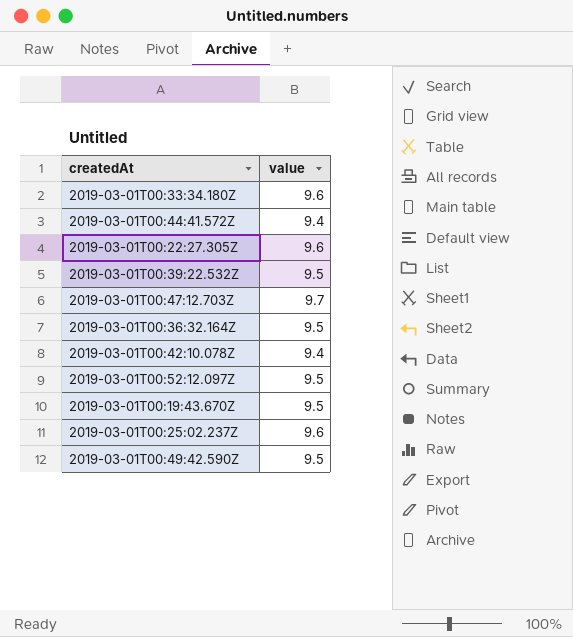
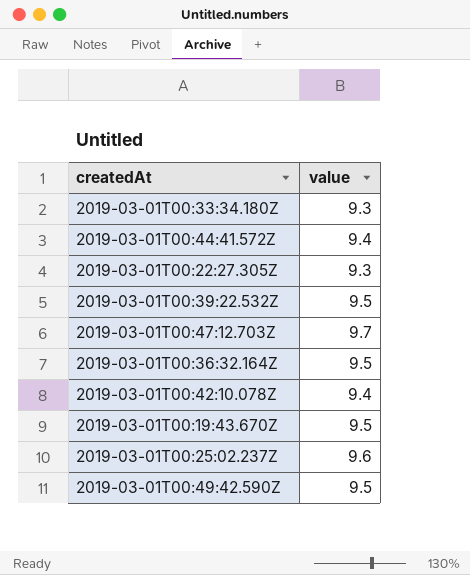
row 2019-03-01T00:52:12.097Z: 9.5 -> none
2019-03-01T00:33:34.180Z | value: 9.6 -> 9.3
2019-03-01T00:22:27.305Z | value: 9.6 -> 9.3

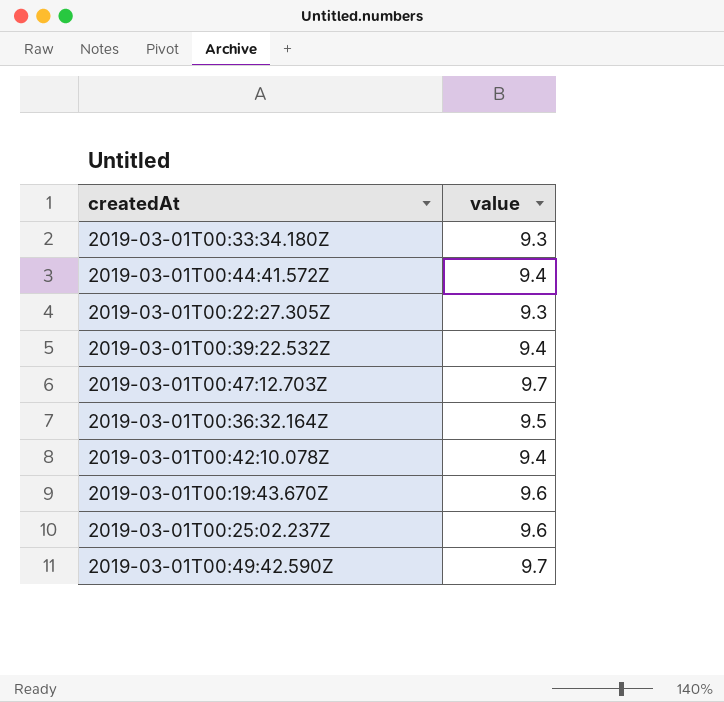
2019-03-01T00:39:22.532Z | value: 9.5 -> 9.4
2019-03-01T00:19:43.670Z | value: 9.5 -> 9.6
2019-03-01T00:49:42.590Z | value: 9.5 -> 9.7

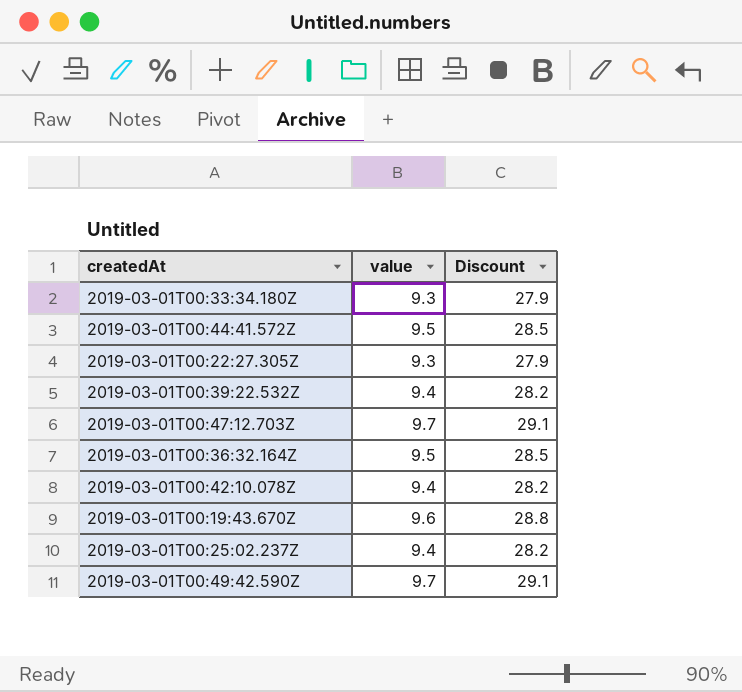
column Discount | formula: none -> [value] * 3
2019-03-01T00:44:41.572Z | value: 9.4 -> 9.5
2019-03-01T00:25:02.237Z | value: 9.6 -> 9.4

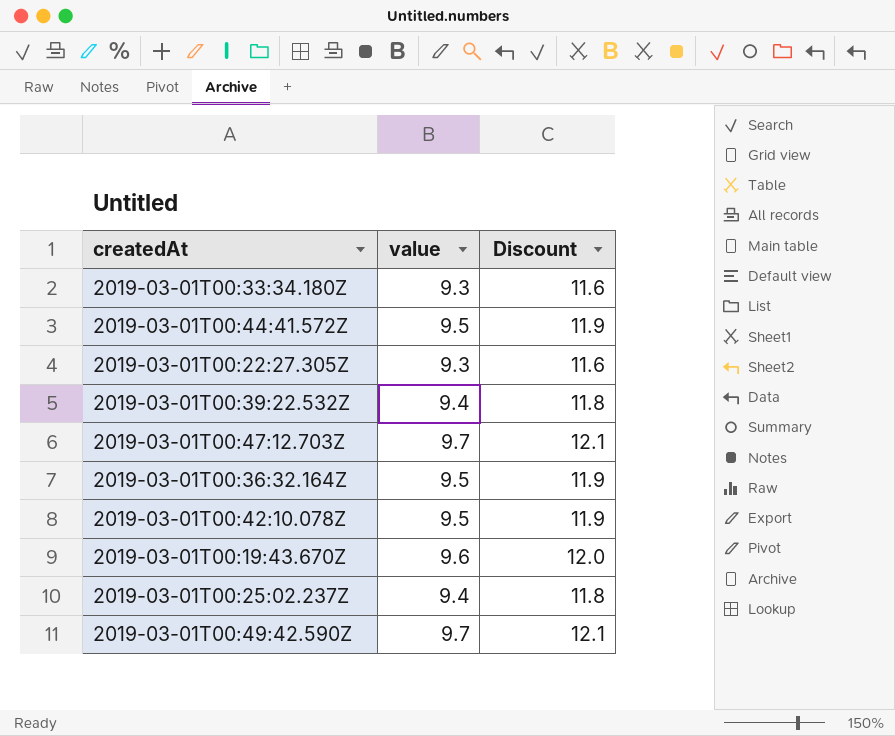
column Discount | formula: [value] * 3 -> [value] * 1.25
2019-03-01T00:42:10.078Z | value: 9.4 -> 9.5

